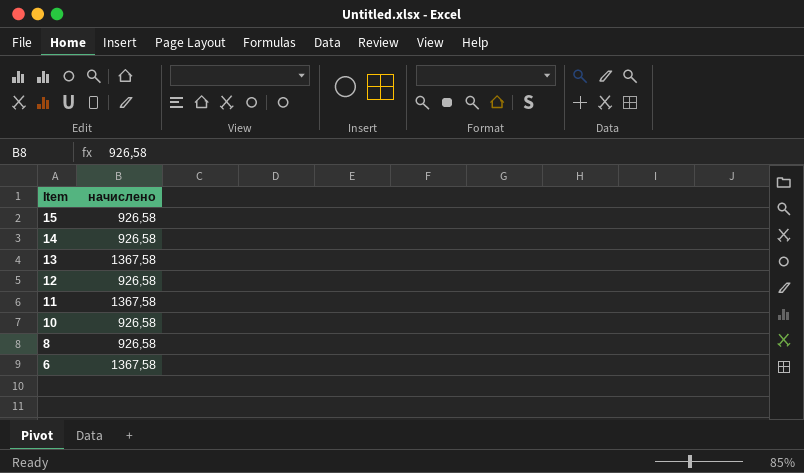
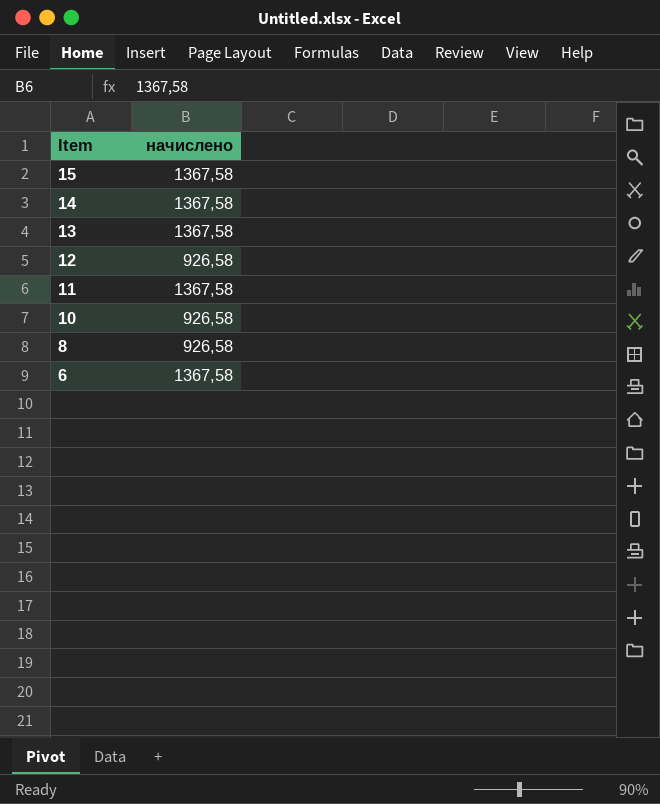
15 | начислено: 926,58 -> 1367,58
14 | начислено: 926,58 -> 1367,58

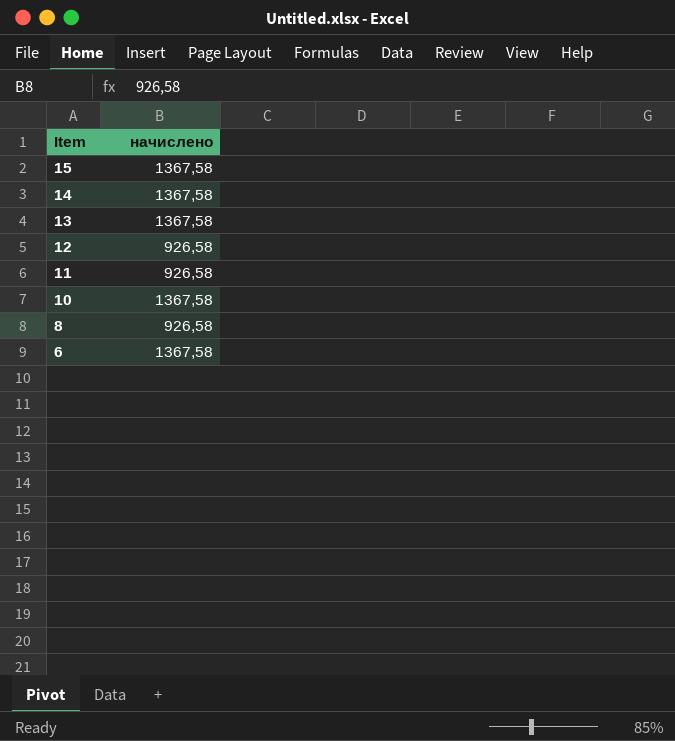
11 | начислено: 1367,58 -> 926,58
10 | начислено: 926,58 -> 1367,58

